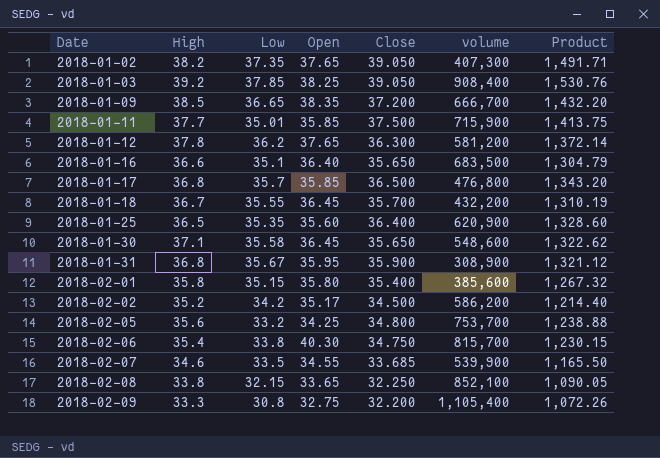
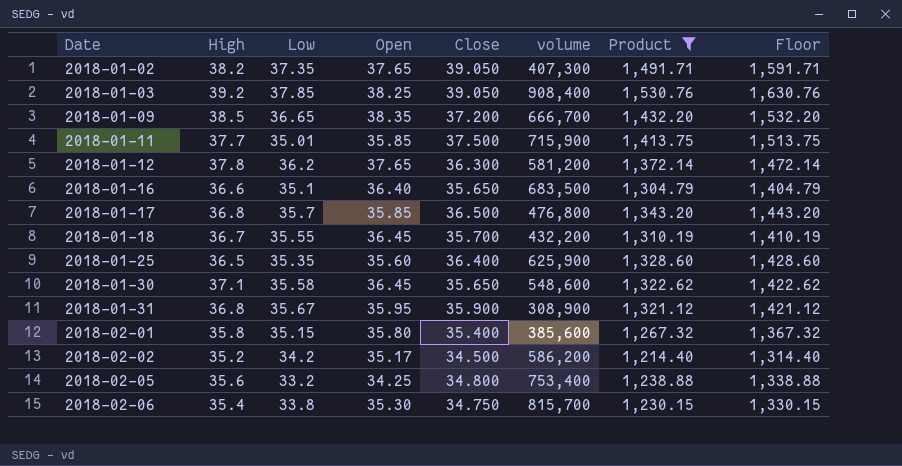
filter: none -> Product >= 1,214.40
column Floor | formula: none -> [Product] + 100
2018-01-25 | volume: 620,900 -> 625,900
2018-02-05 | volume: 753,700 -> 753,400
2018-02-06 | Open: 40.30 -> 35.30

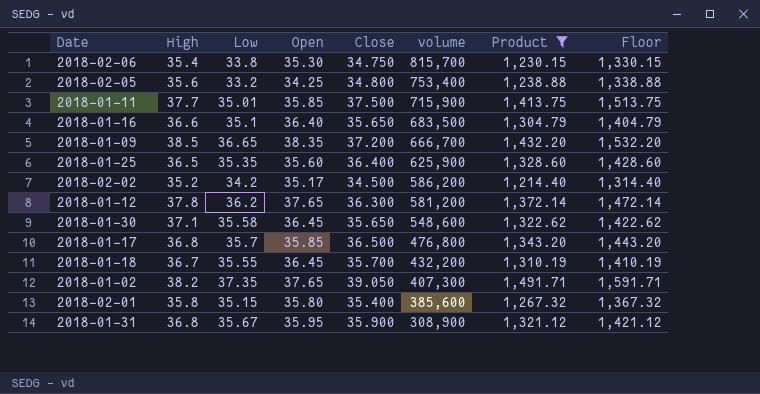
row order: Date ascending -> volume descending
row 2018-01-03: 39.2 | 37.85 | 38.25 | 39.050 | 908,400 | 1,530.76 | 1,630.76 -> none

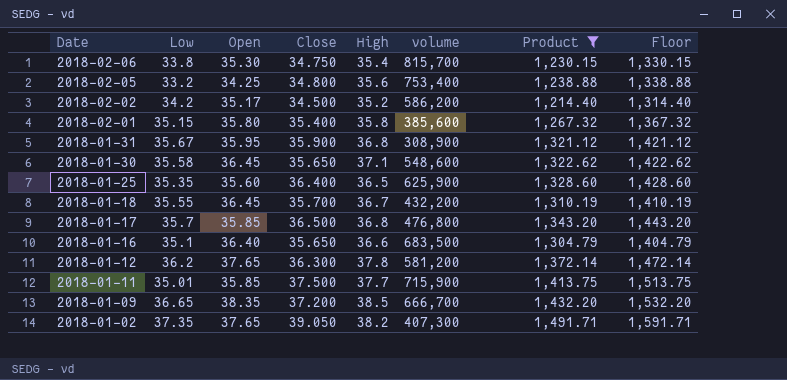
row order: volume descending -> Date descending
column High | position: 2 -> 5

